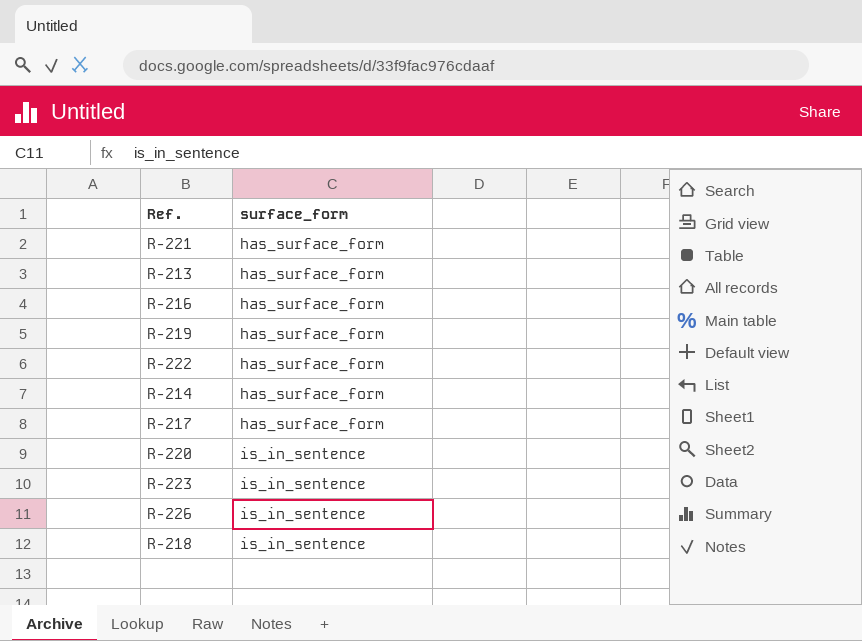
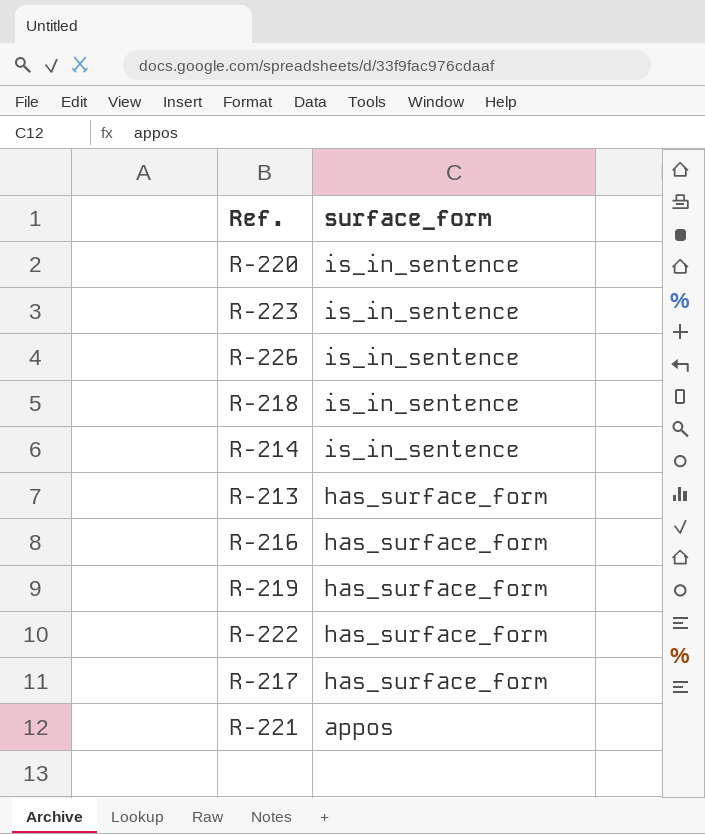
row order: surface_form ascending -> surface_form descending
R-214 | surface_form: has_surface_form -> is_in_sentence
R-221 | surface_form: has_surface_form -> appos

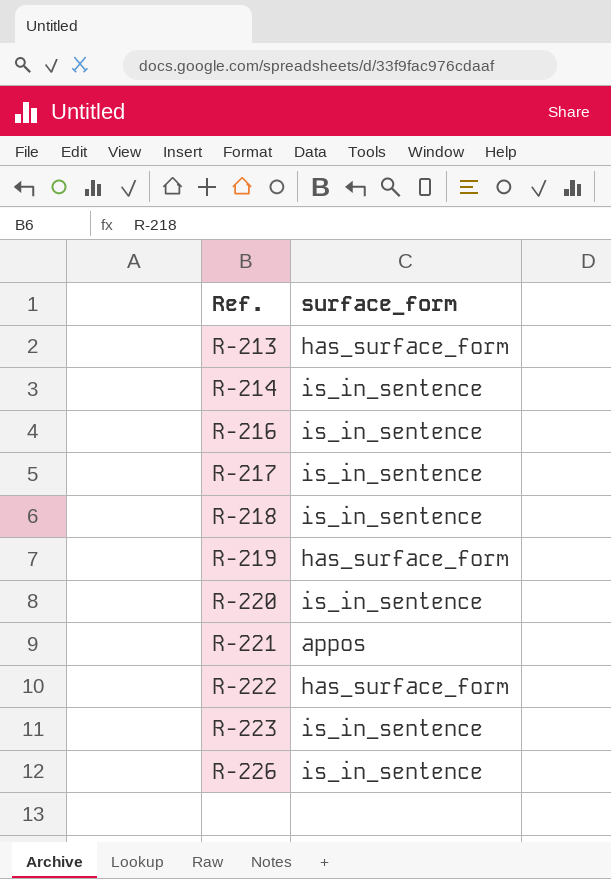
row order: surface_form descending -> Ref. ascending
R-216 | surface_form: has_surface_form -> is_in_sentence
R-217 | surface_form: has_surface_form -> is_in_sentence

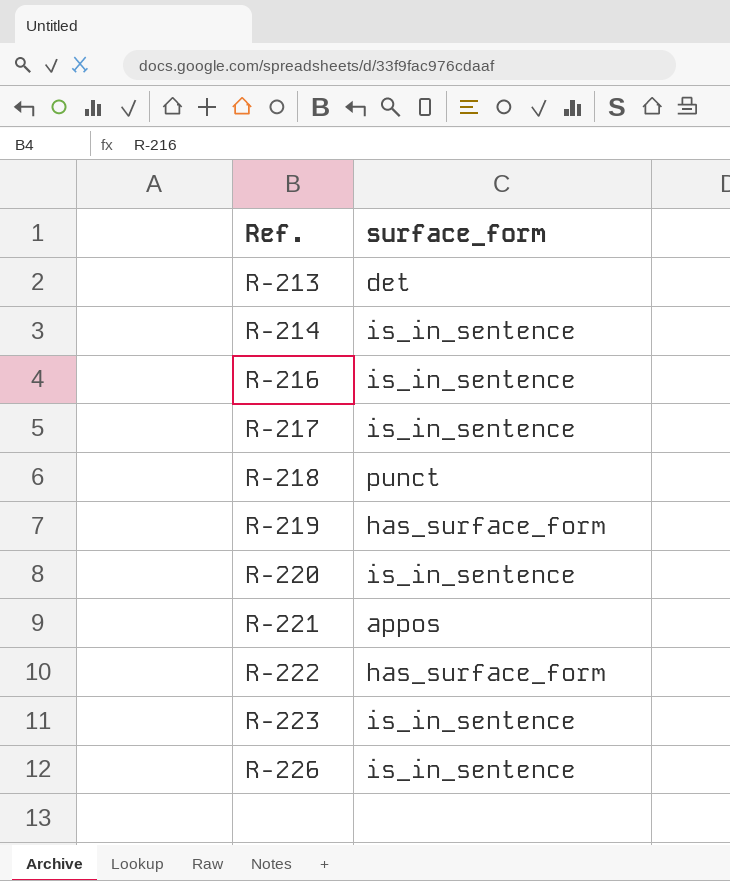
R-213 | surface_form: has_surface_form -> det
R-218 | surface_form: is_in_sentence -> punct

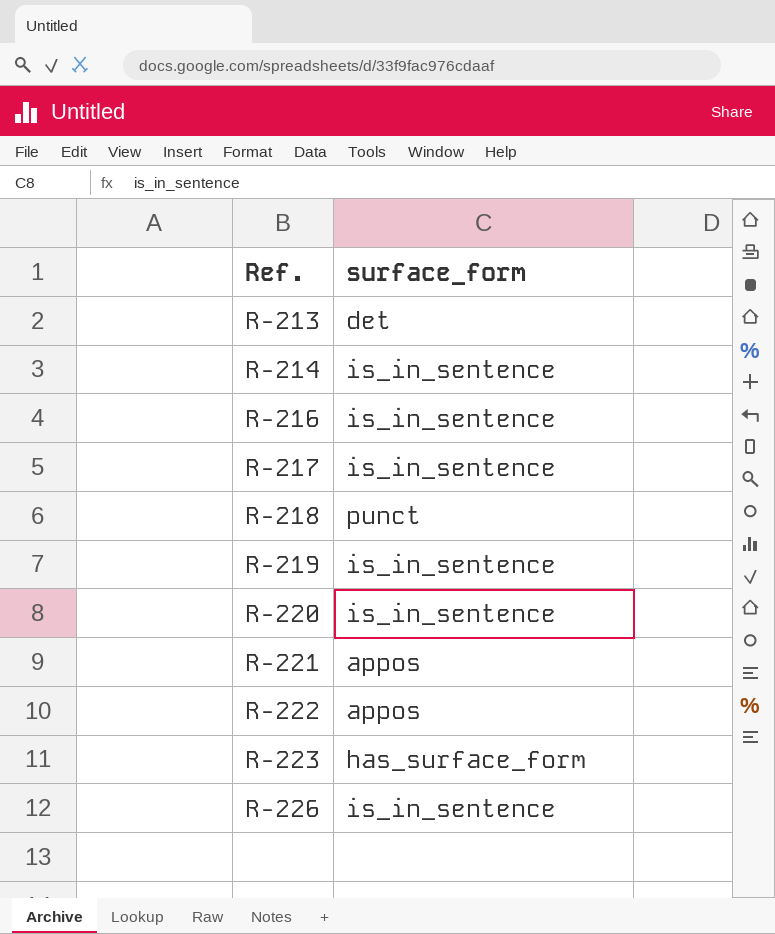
R-219 | surface_form: has_surface_form -> is_in_sentence
R-222 | surface_form: has_surface_form -> appos
R-223 | surface_form: is_in_sentence -> has_surface_form

